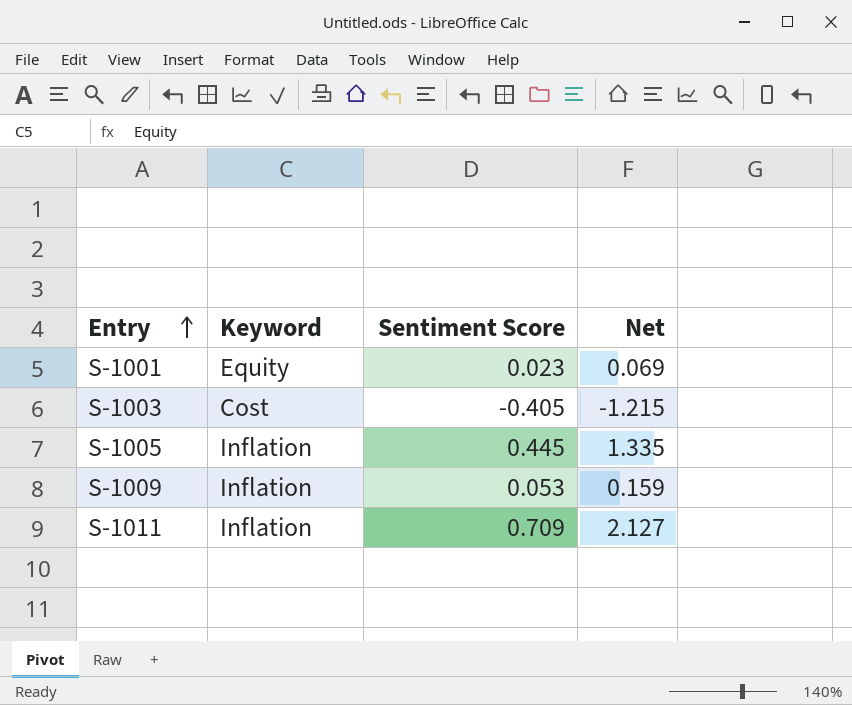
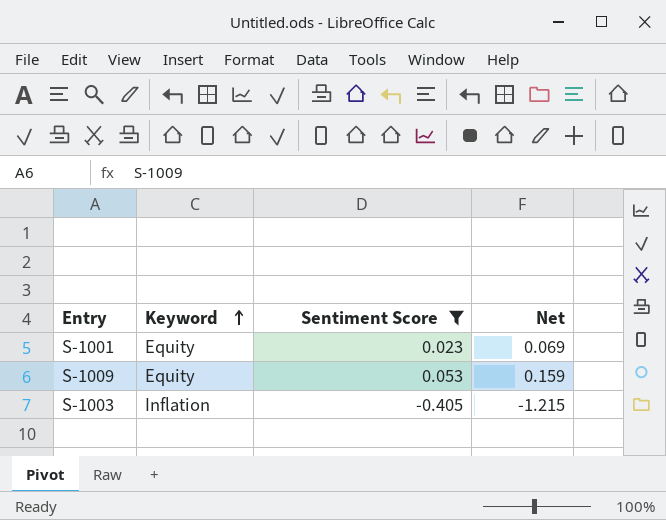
filter: none -> Sentiment Score <= 0.053
row order: Entry ascending -> Keyword ascending
S-1009 | Keyword: Inflation -> Equity
S-1003 | Keyword: Cost -> Inflation

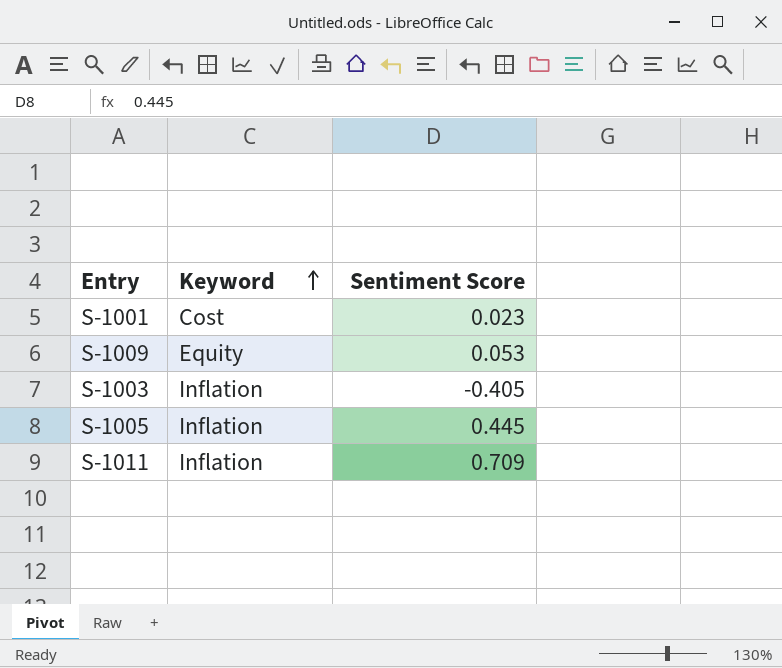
filter: Sentiment Score <= 0.053 -> none
column Net | formula: [Sentiment Score] * 3 -> none
S-1001 | Keyword: Equity -> Cost

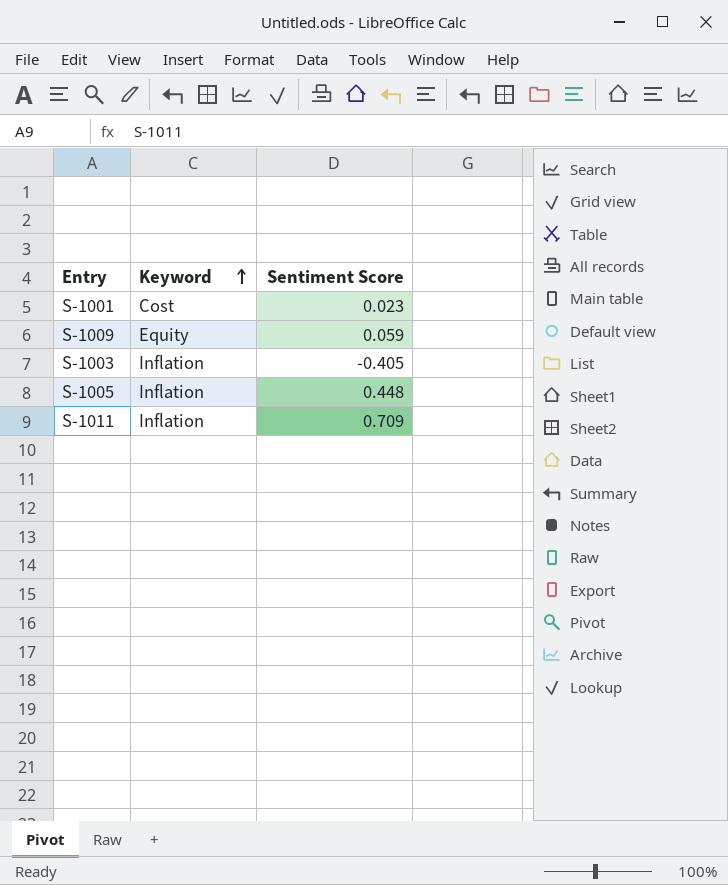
S-1009 | Sentiment Score: 0.053 -> 0.059
S-1005 | Sentiment Score: 0.445 -> 0.448

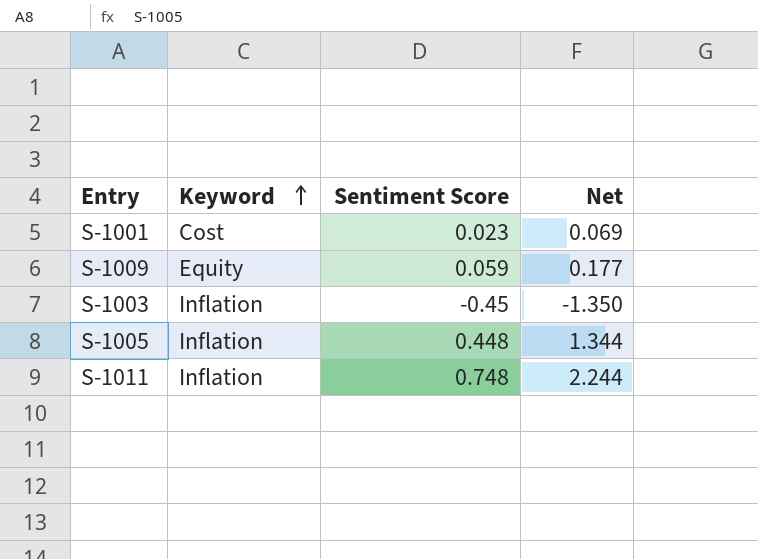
column Net | formula: none -> [Sentiment Score] * 3
S-1003 | Sentiment Score: -0.405 -> -0.45
S-1011 | Sentiment Score: 0.709 -> 0.748

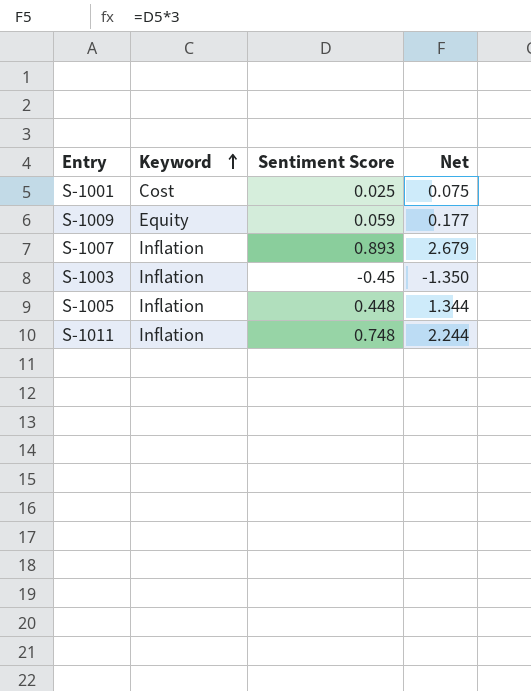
S-1001 | Sentiment Score: 0.023 -> 0.025
S-1001 | Net: 0.069 -> 0.075
row S-1007: none -> Inflation | 0.893 | 2.679

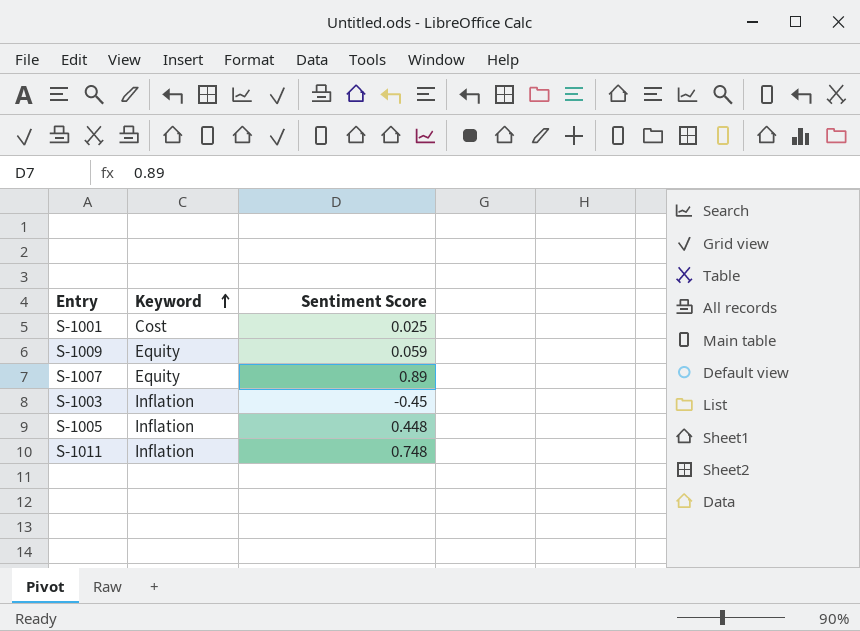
column Net | formula: [Sentiment Score] * 3 -> none
S-1007 | Keyword: Inflation -> Equity
S-1007 | Sentiment Score: 0.893 -> 0.89

